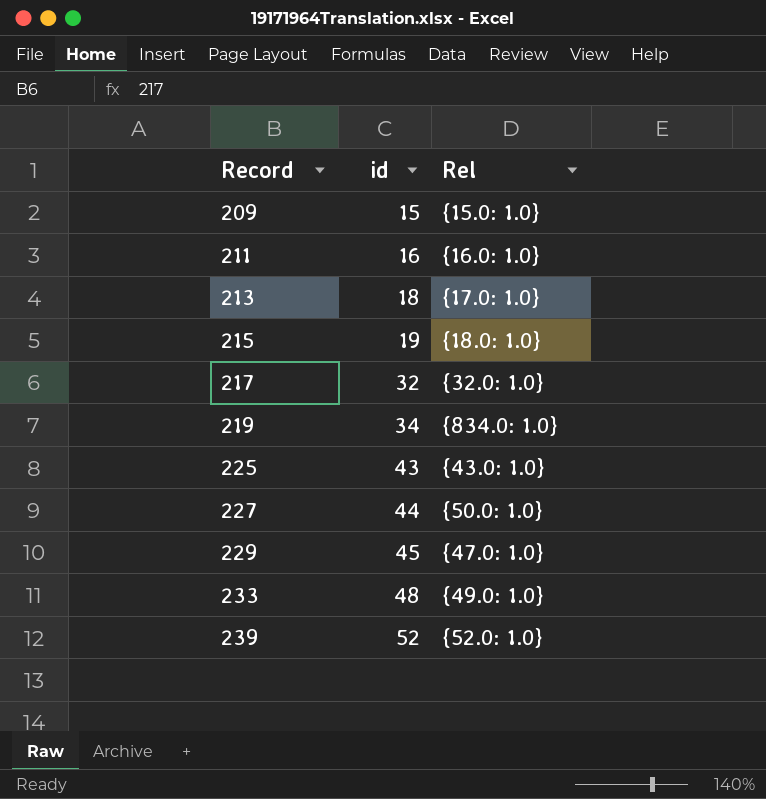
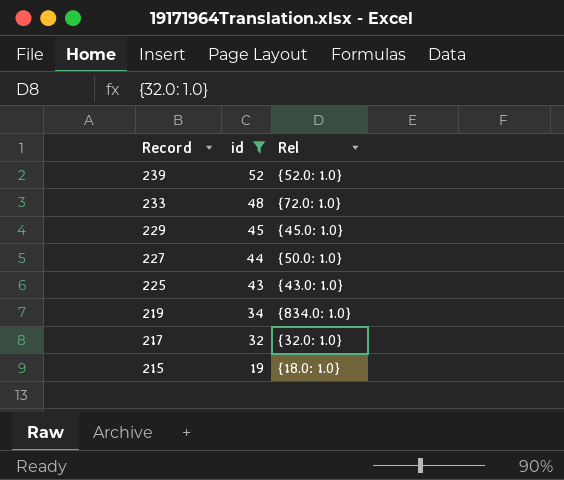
filter: none -> id >= 19
row order: Record ascending -> Record descending
233 | Rel: {49.0: 1.0} -> {72.0: 1.0}
229 | Rel: {47.0: 1.0} -> {45.0: 1.0}

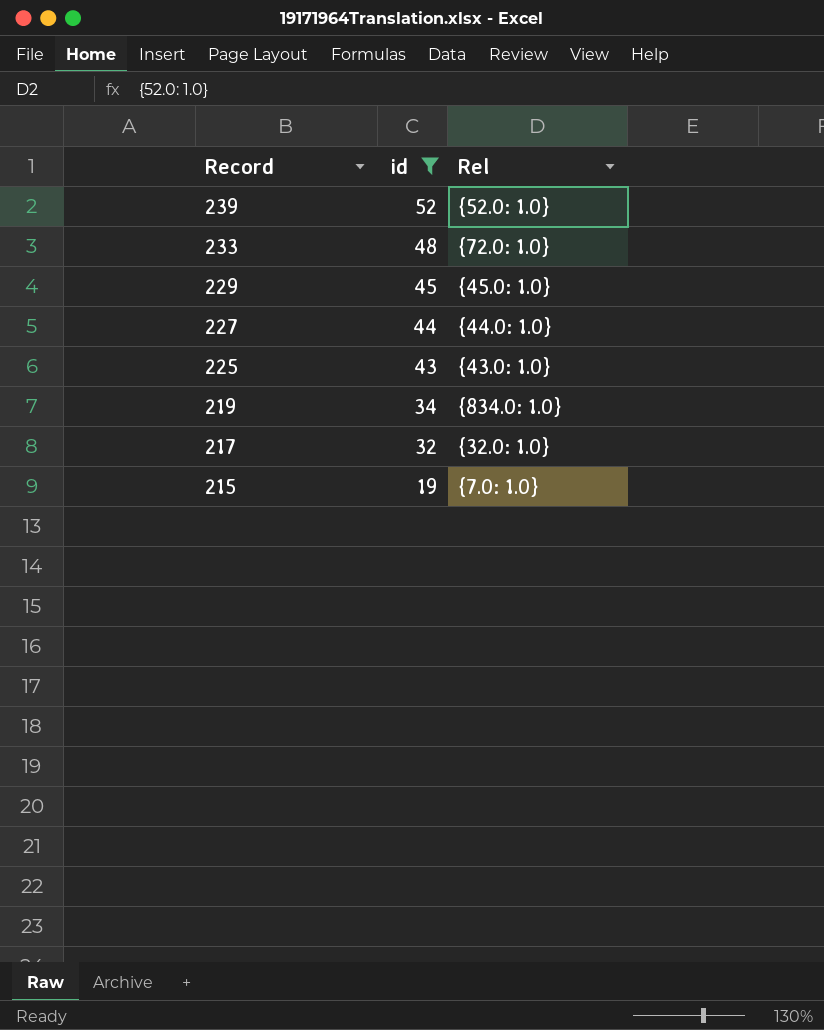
227 | Rel: {50.0: 1.0} -> {44.0: 1.0}
215 | Rel: {18.0: 1.0} -> {7.0: 1.0}

